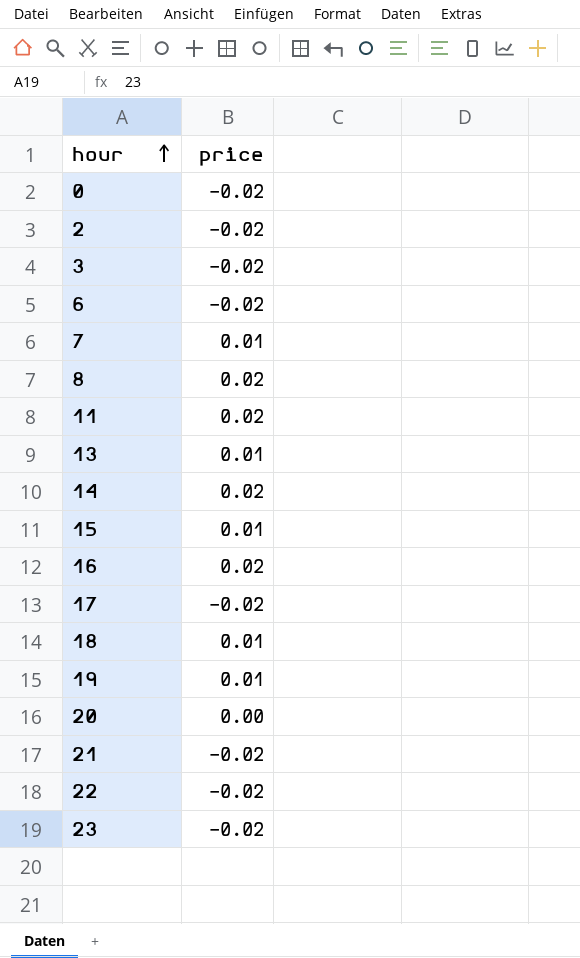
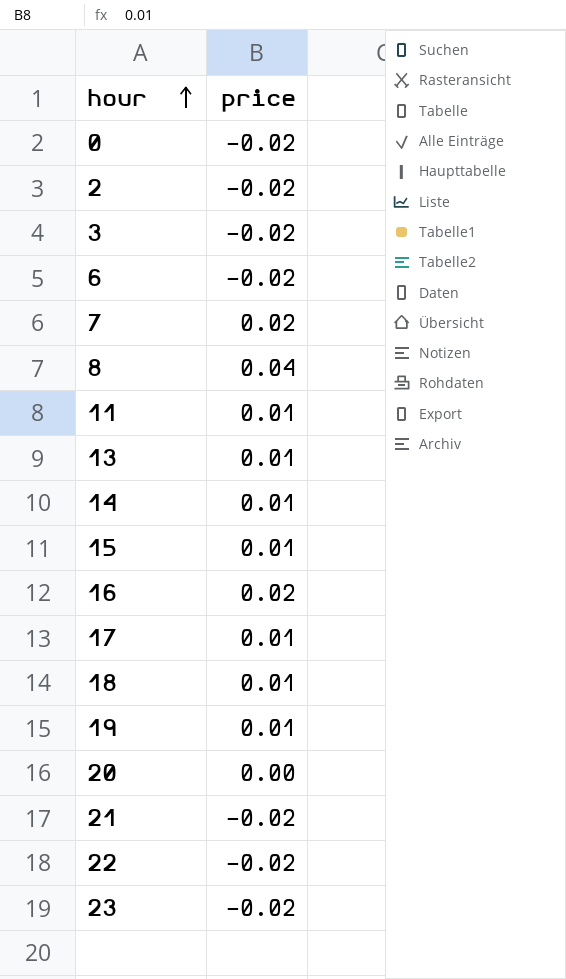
7 | price: 0.01 -> 0.02
8 | price: 0.02 -> 0.04
11 | price: 0.02 -> 0.01
14 | price: 0.02 -> 0.01
17 | price: -0.02 -> 0.01

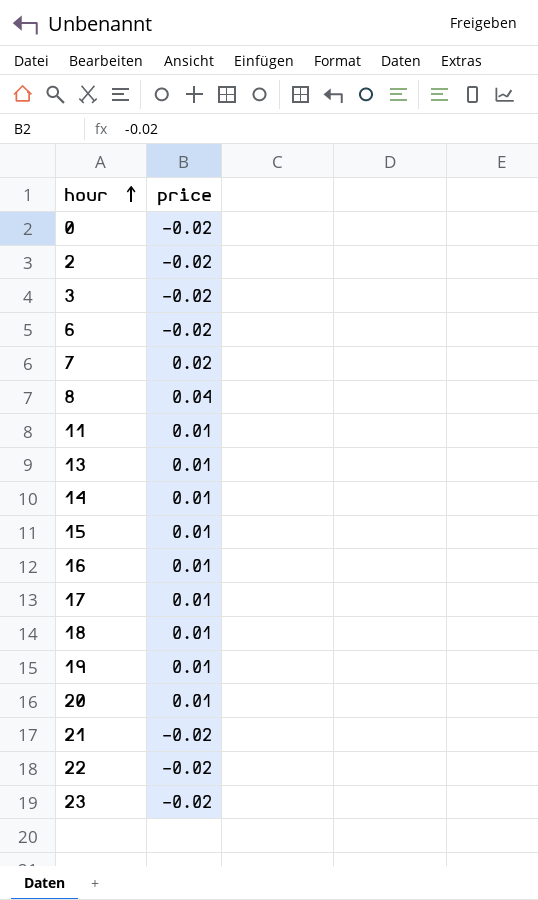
16 | price: 0.02 -> 0.01
20 | price: 0.00 -> 0.01

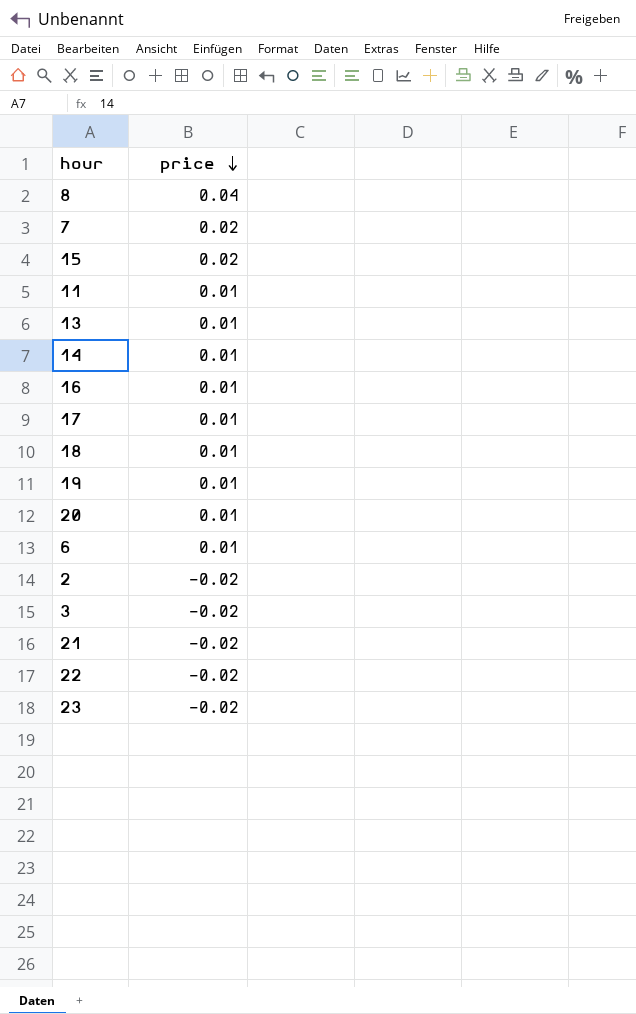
row order: hour ascending -> price descending
row 0: -0.02 -> none
15 | price: 0.01 -> 0.02
6 | price: -0.02 -> 0.01

